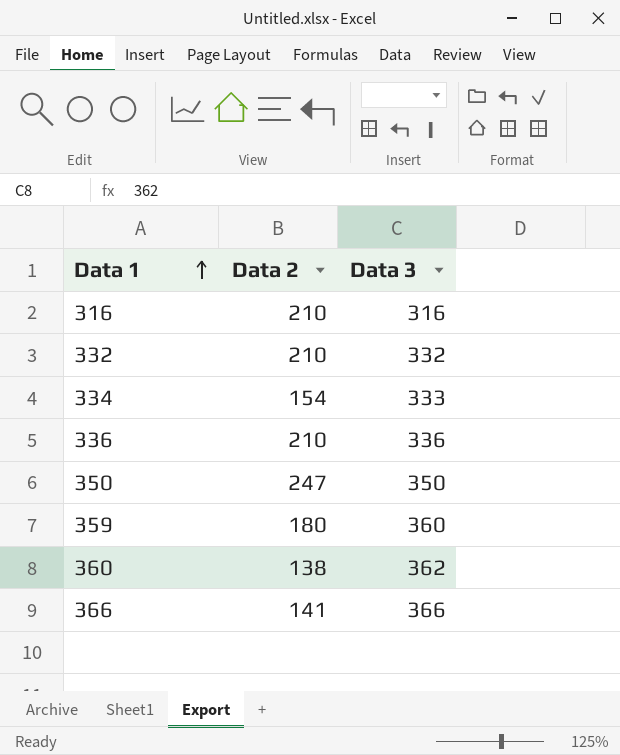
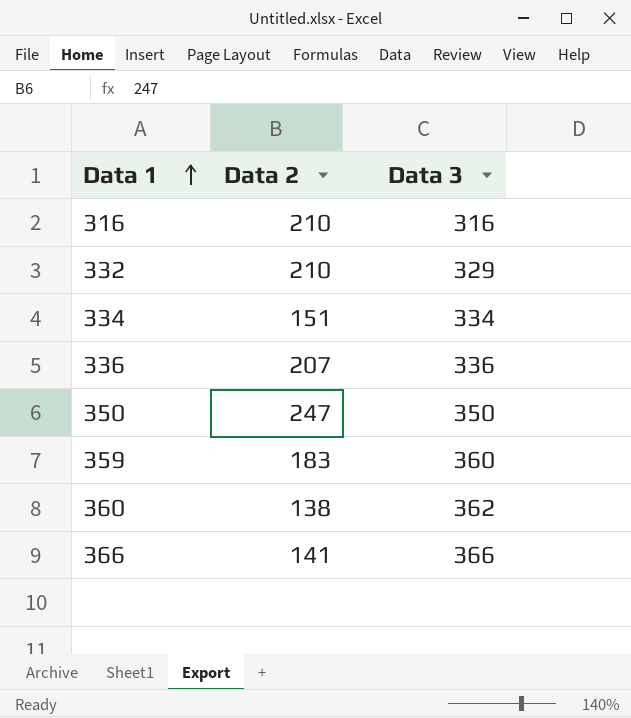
332 | Data 3: 332 -> 329
334 | Data 2: 154 -> 151
334 | Data 3: 333 -> 334
336 | Data 2: 210 -> 207
359 | Data 2: 180 -> 183

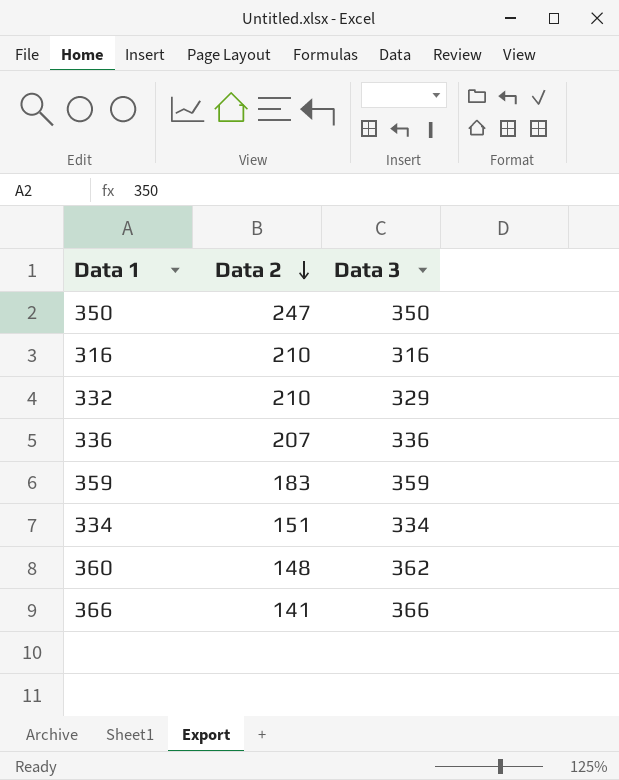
row order: Data 1 ascending -> Data 2 descending
359 | Data 3: 360 -> 359
360 | Data 2: 138 -> 148

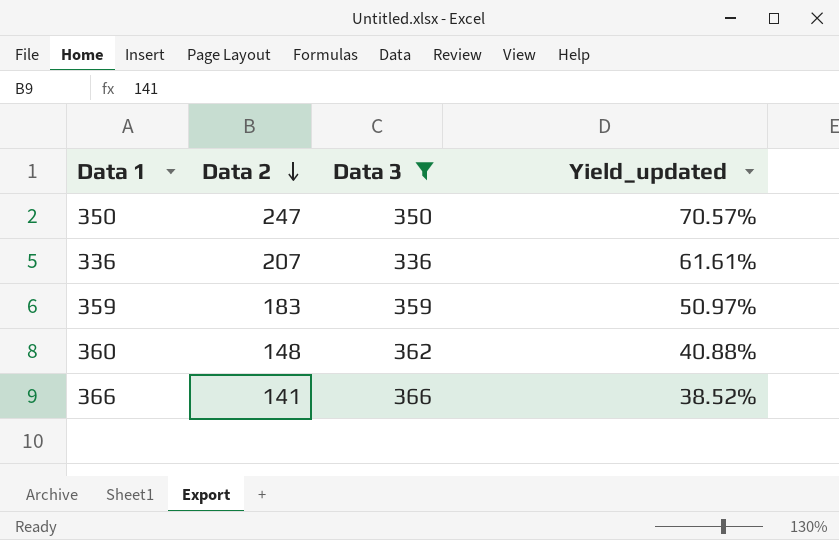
filter: none -> Data 3 >= 336
column Yield_updated | formula: none -> [Data 2] / [Data 3]

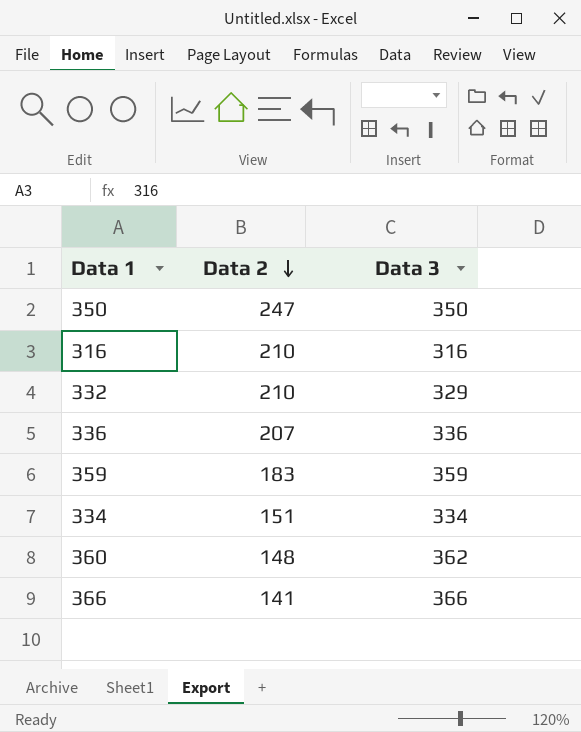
filter: Data 3 >= 336 -> none
column Yield_updated | formula: [Data 2] / [Data 3] -> none

